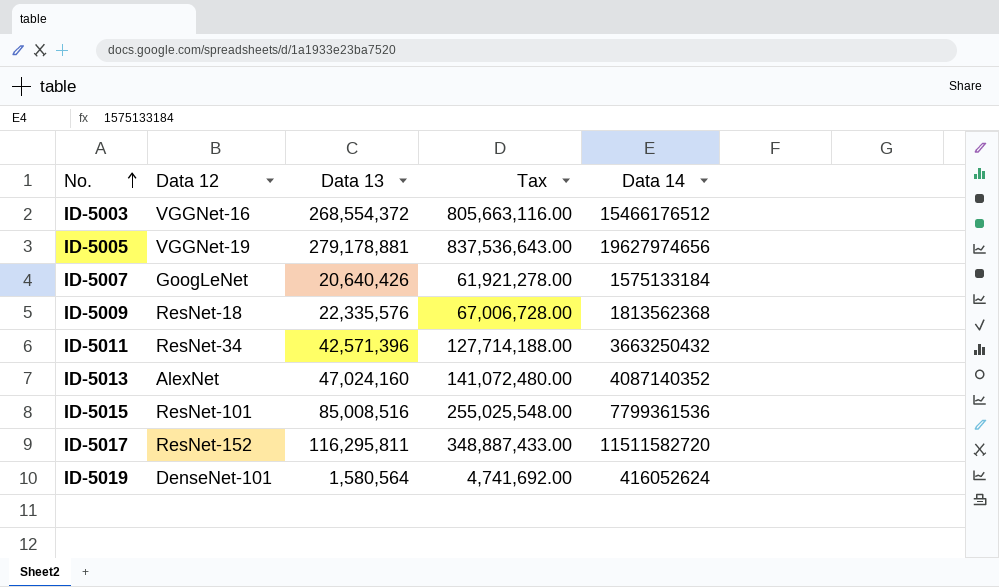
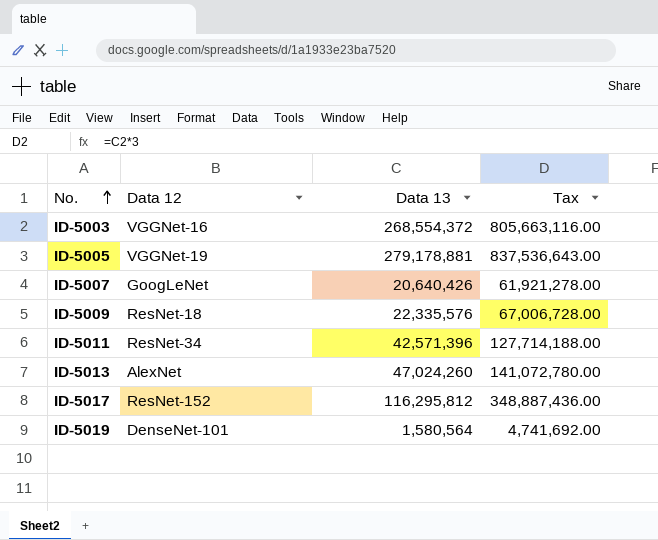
column Data 14 | position: 5 -> none
row ID-5015: ResNet-101 | 85,008,516 | 255,025,548.00 | 7799361536 -> none
ID-5013 | Data 13: 47,024,160 -> 47,024,260
ID-5013 | Tax: 141,072,480.00 -> 141,072,780.00
ID-5017 | Data 13: 116,295,811 -> 116,295,812
ID-5017 | Tax: 348,887,433.00 -> 348,887,436.00

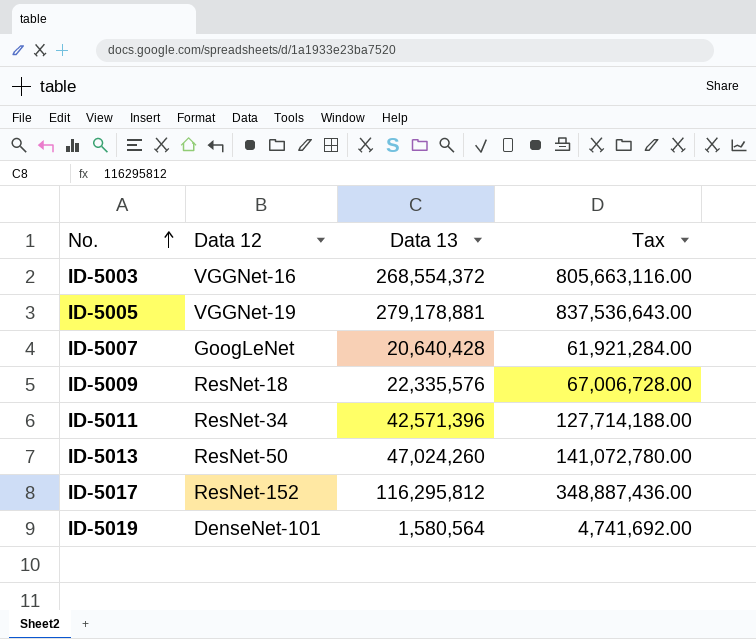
ID-5007 | Data 13: 20,640,426 -> 20,640,428
ID-5007 | Tax: 61,921,278.00 -> 61,921,284.00
ID-5013 | Data 12: AlexNet -> ResNet-50

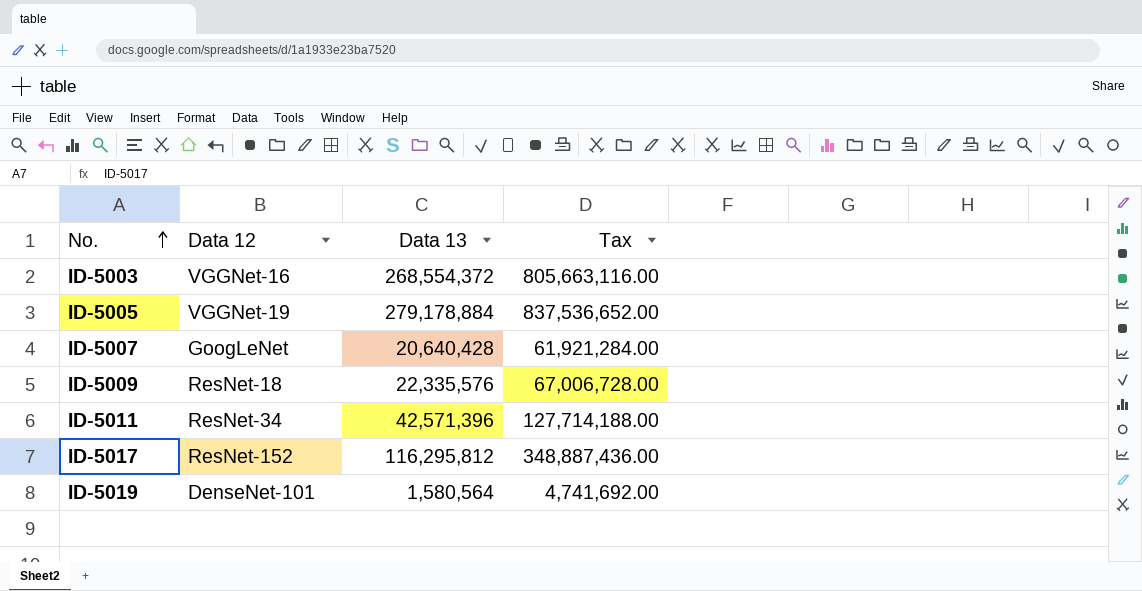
row ID-5013: ResNet-50 | 47,024,260 | 141,072,780.00 -> none
ID-5005 | Data 13: 279,178,881 -> 279,178,884
ID-5005 | Tax: 837,536,643.00 -> 837,536,652.00

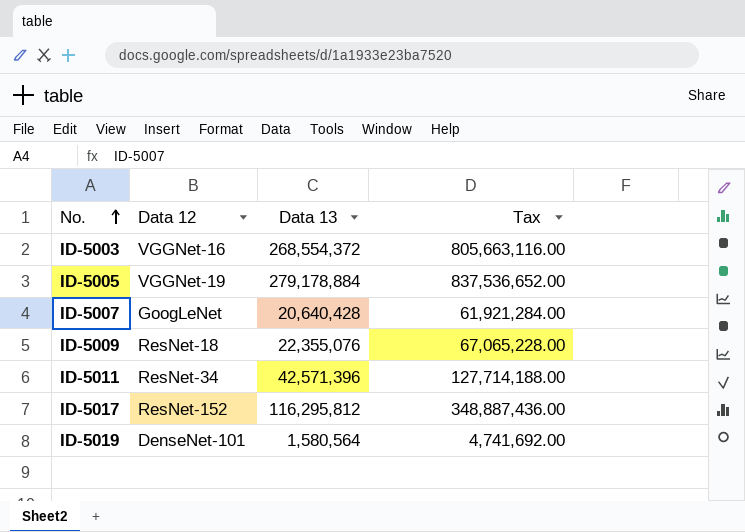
ID-5009 | Data 13: 22,335,576 -> 22,355,076
ID-5009 | Tax: 67,006,728.00 -> 67,065,228.00

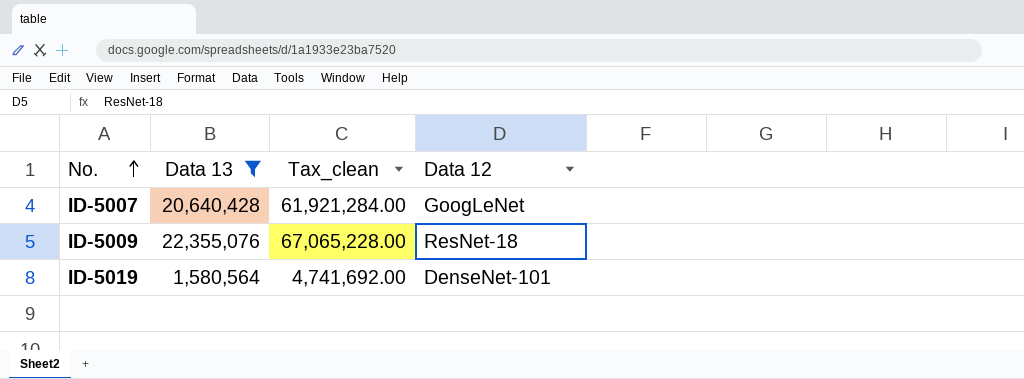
filter: none -> Data 13 <= 22,355,076
column name: Tax -> Tax_clean
column Data 12 | position: 2 -> 4

